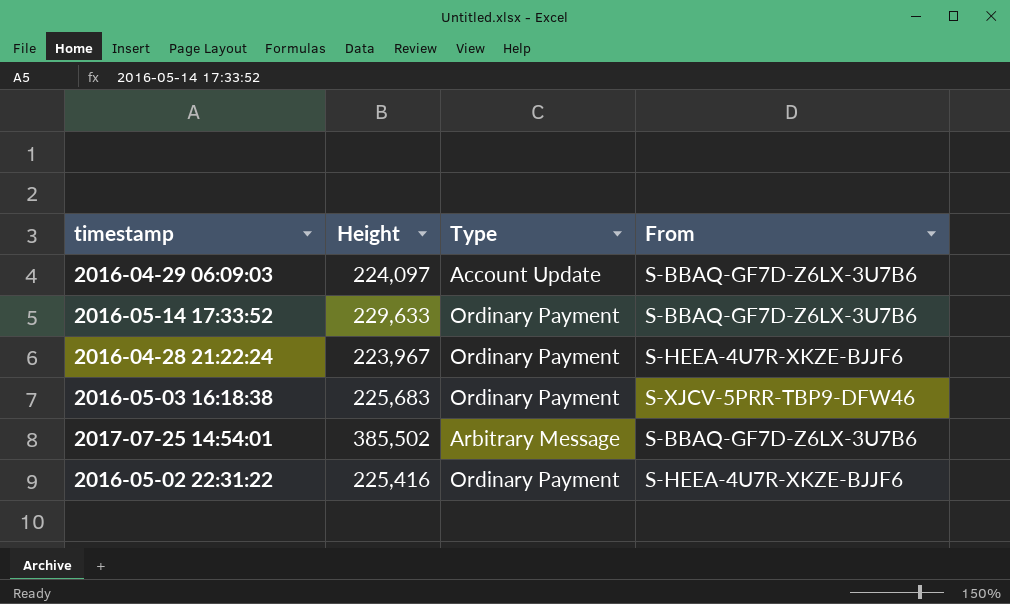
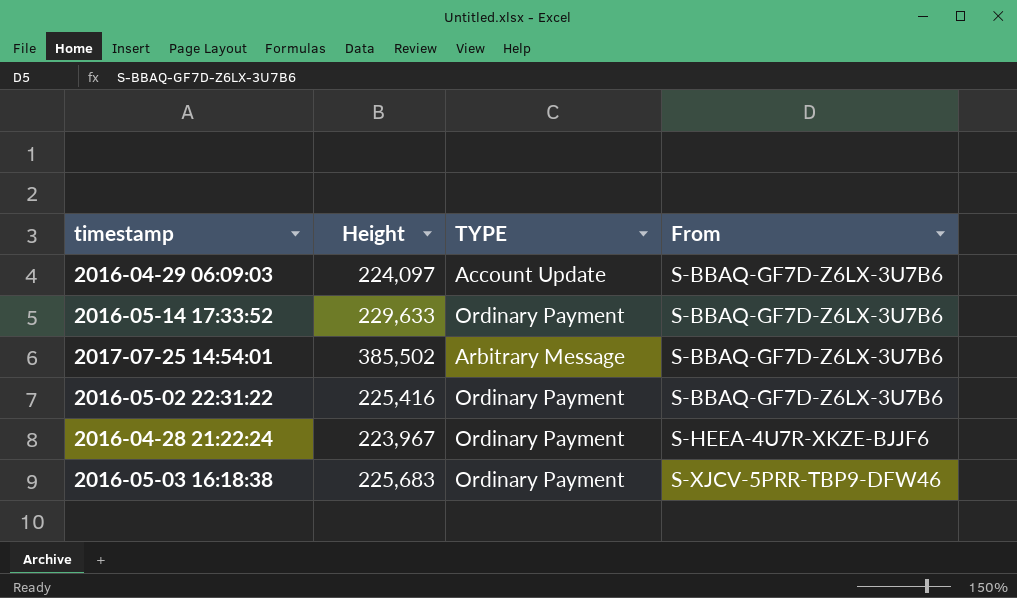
row order: none -> From ascending
column name: Type -> TYPE
2016-05-02 22:31:22 | From: S-HEEA-4U7R-XKZE-BJJF6 -> S-BBAQ-GF7D-Z6LX-3U7B6

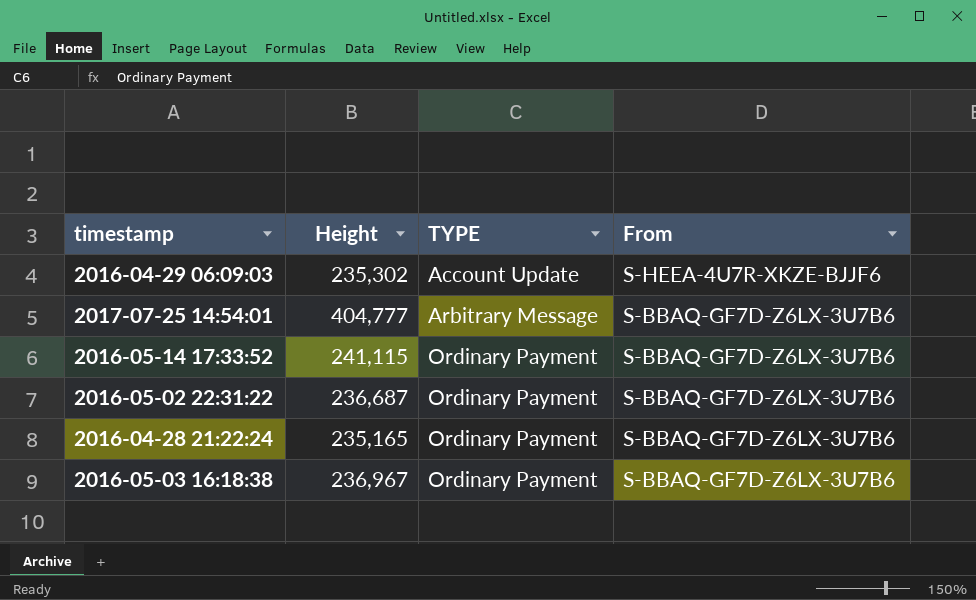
row order: From ascending -> TYPE ascending
2016-04-29 06:09:03 | Height: 224,097 -> 235,302
2016-04-29 06:09:03 | From: S-BBAQ-GF7D-Z6LX-3U7B6 -> S-HEEA-4U7R-XKZE-BJJF6
2017-07-25 14:54:01 | Height: 385,502 -> 404,777
2016-05-14 17:33:52 | Height: 229,633 -> 241,115
2016-05-02 22:31:22 | Height: 225,416 -> 236,687
2016-04-28 21:22:24 | Height: 223,967 -> 235,165
2016-04-28 21:22:24 | From: S-HEEA-4U7R-XKZE-BJJF6 -> S-BBAQ-GF7D-Z6LX-3U7B6
2016-05-03 16:18:38 | Height: 225,683 -> 236,967
2016-05-03 16:18:38 | From: S-XJCV-5PRR-TBP9-DFW46 -> S-BBAQ-GF7D-Z6LX-3U7B6

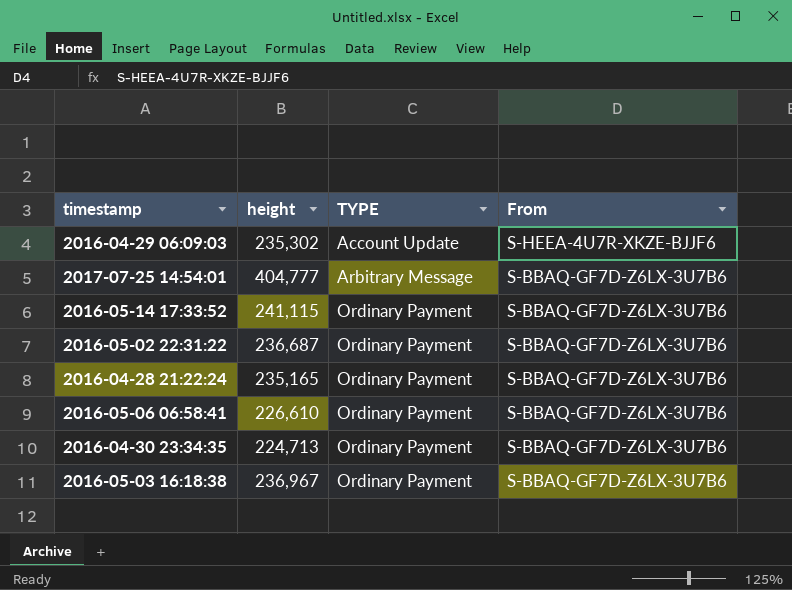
column name: Height -> height
row 2016-05-06 06:58:41: none -> 226,610 | Ordinary Payment | S-BBAQ-GF7D-Z6LX-3U7B6
row 2016-04-30 23:34:35: none -> 224,713 | Ordinary Payment | S-BBAQ-GF7D-Z6LX-3U7B6

